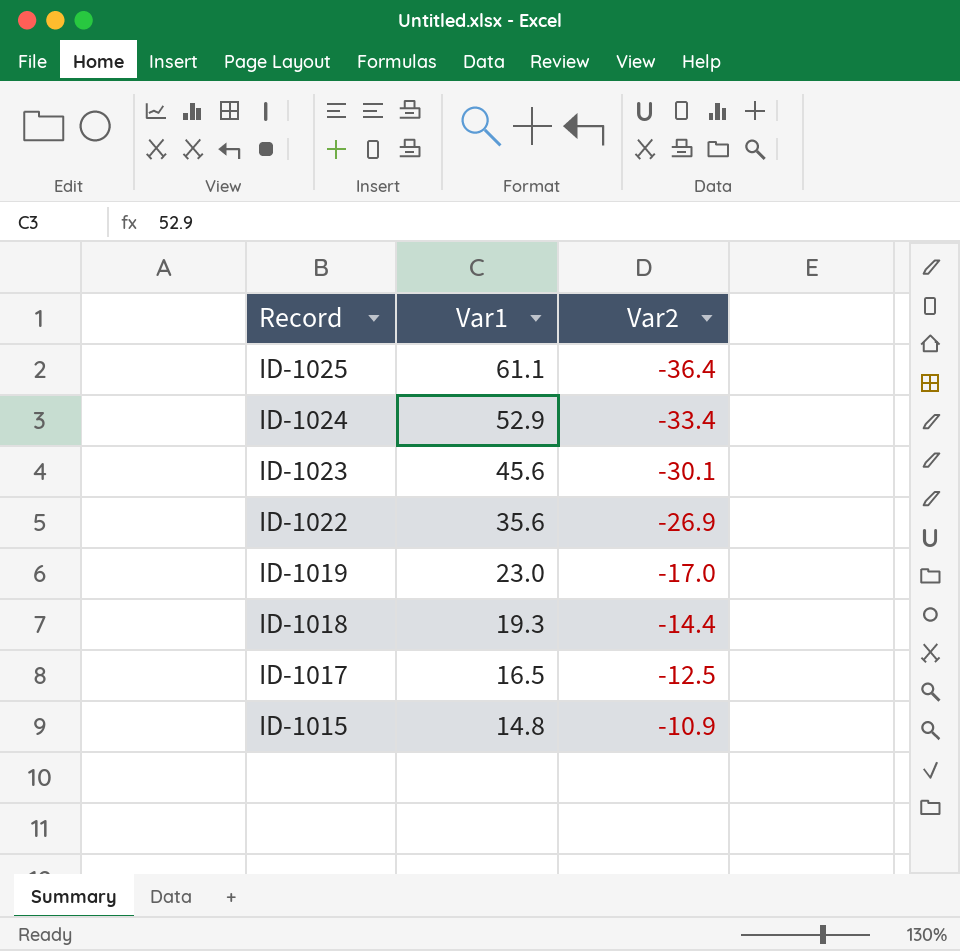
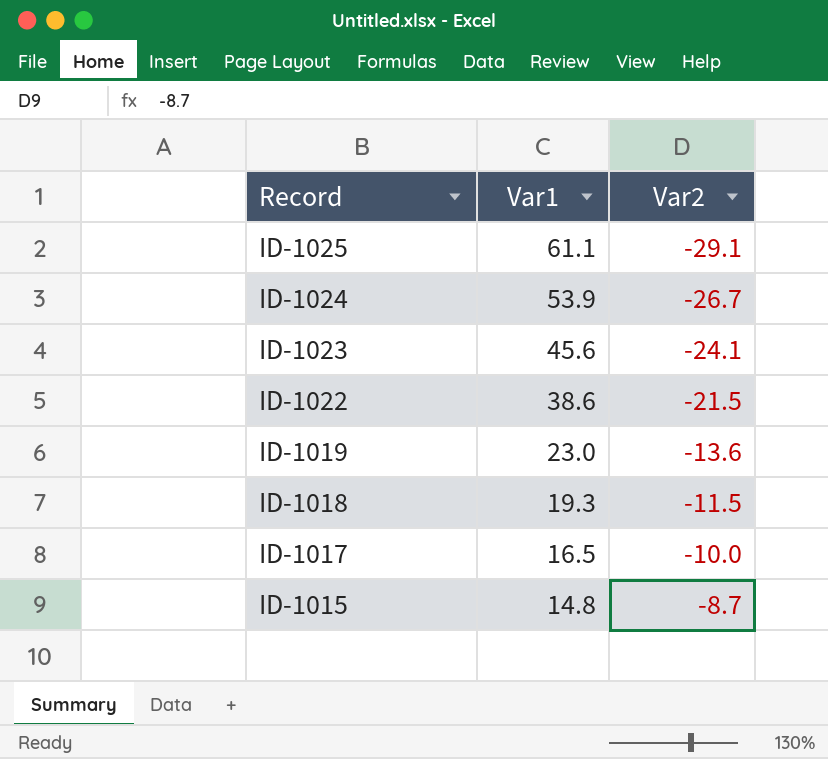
ID-1025 | Var2: -36.4 -> -29.1
ID-1024 | Var1: 52.9 -> 53.9
ID-1024 | Var2: -33.4 -> -26.7
ID-1023 | Var2: -30.1 -> -24.1
ID-1022 | Var1: 35.6 -> 38.6
ID-1022 | Var2: -26.9 -> -21.5
ID-1019 | Var2: -17.0 -> -13.6
ID-1018 | Var2: -14.4 -> -11.5
ID-1017 | Var2: -12.5 -> -10.0
ID-1015 | Var2: -10.9 -> -8.7

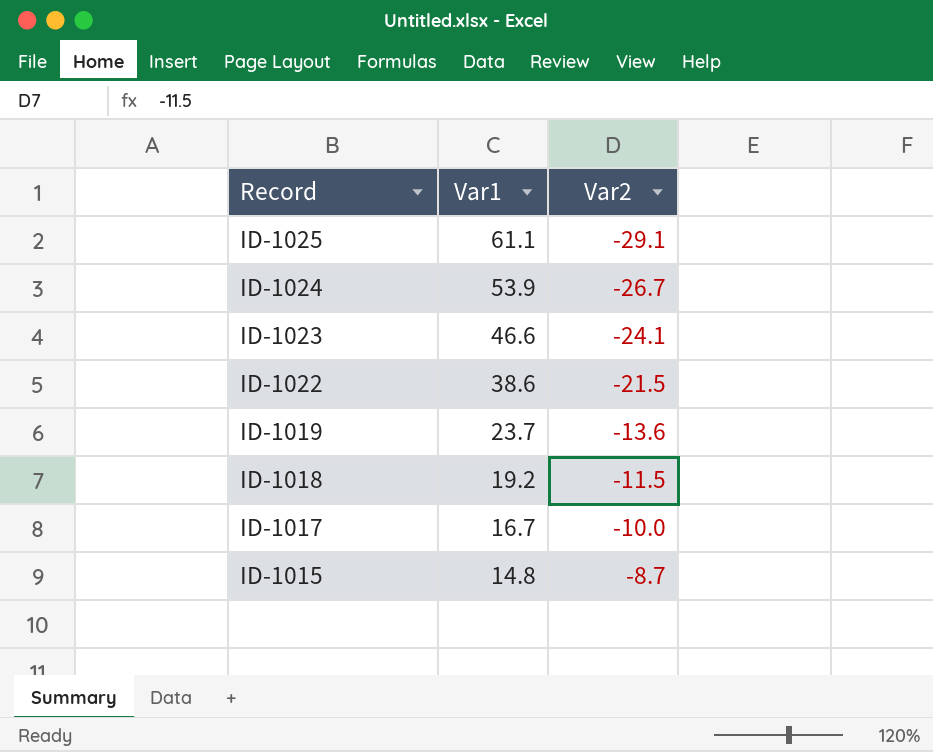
ID-1023 | Var1: 45.6 -> 46.6
ID-1019 | Var1: 23.0 -> 23.7
ID-1018 | Var1: 19.3 -> 19.2
ID-1017 | Var1: 16.5 -> 16.7

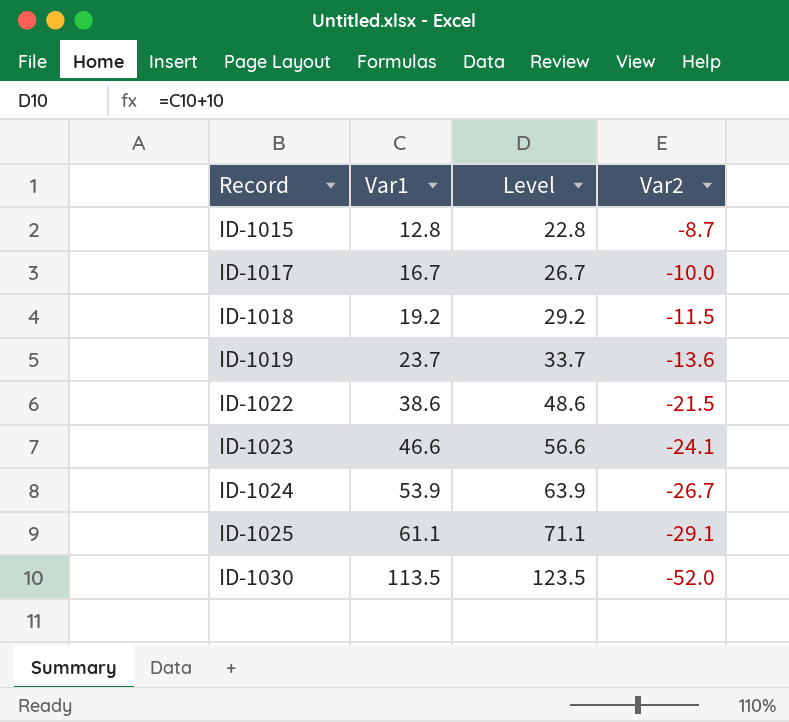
row order: Record descending -> Record ascending
column Level | formula: none -> [Var1] + 10
ID-1015 | Var1: 14.8 -> 12.8
row ID-1030: none -> 113.5 | 123.5 | -52.0

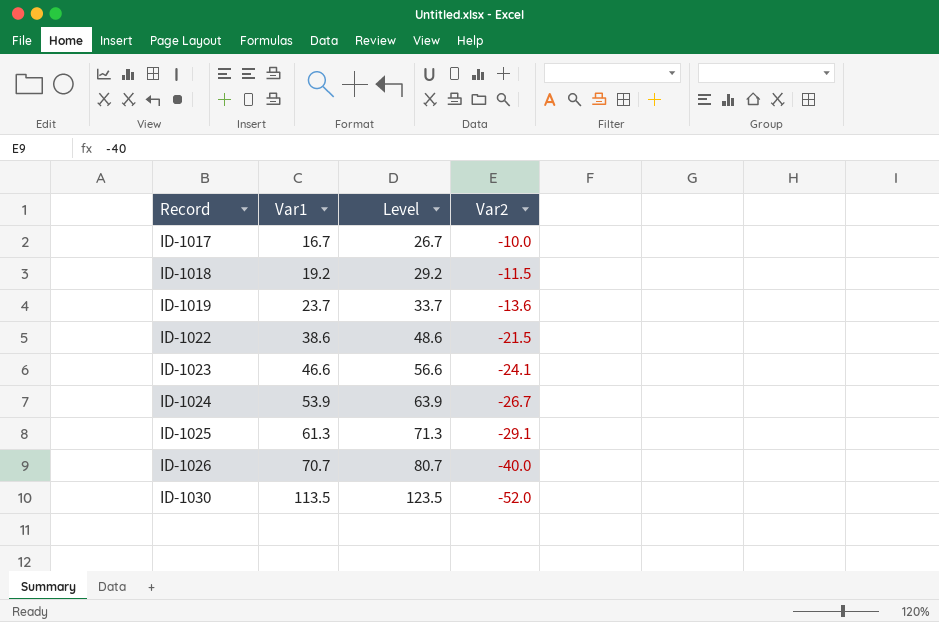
row ID-1015: 12.8 | 22.8 | -8.7 -> none
ID-1025 | Var1: 61.1 -> 61.3
ID-1025 | Level: 71.1 -> 71.3
row ID-1026: none -> 70.7 | 80.7 | -40.0

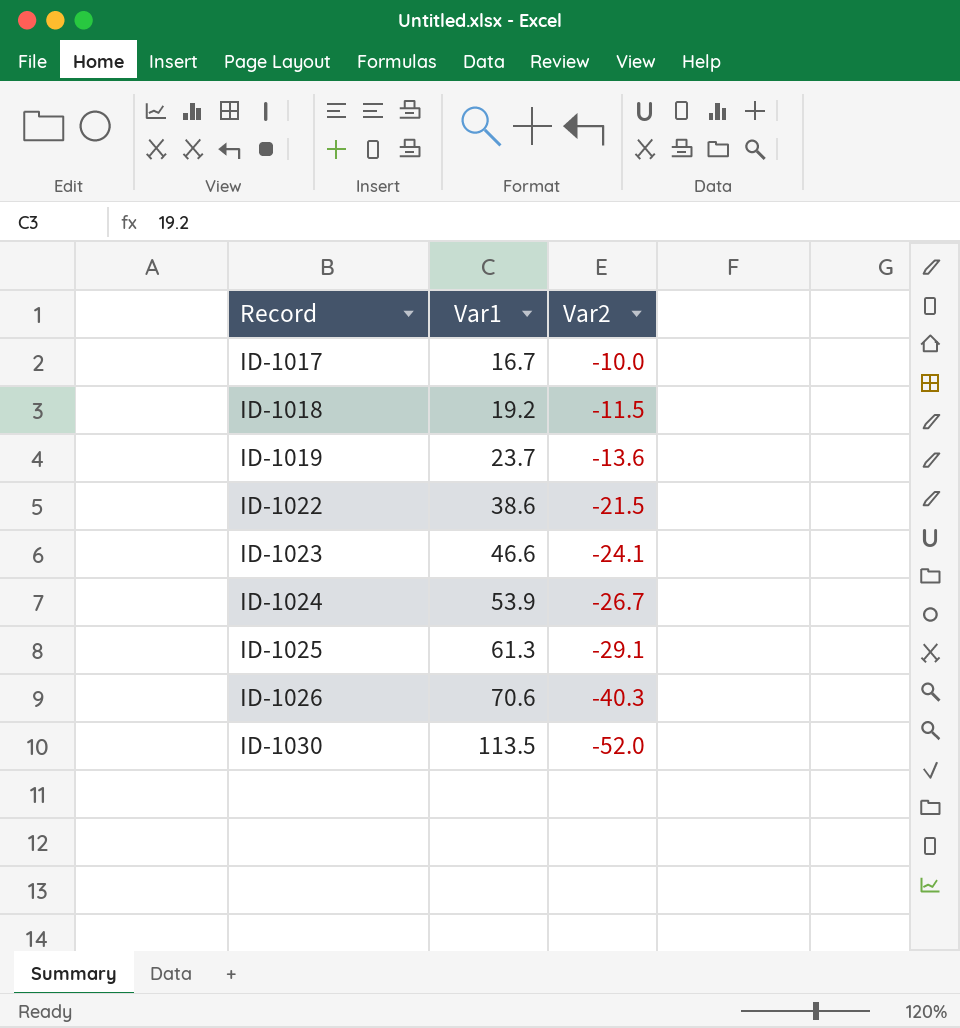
column Level | formula: [Var1] + 10 -> none
ID-1026 | Var1: 70.7 -> 70.6
ID-1026 | Var2: -40.0 -> -40.3

